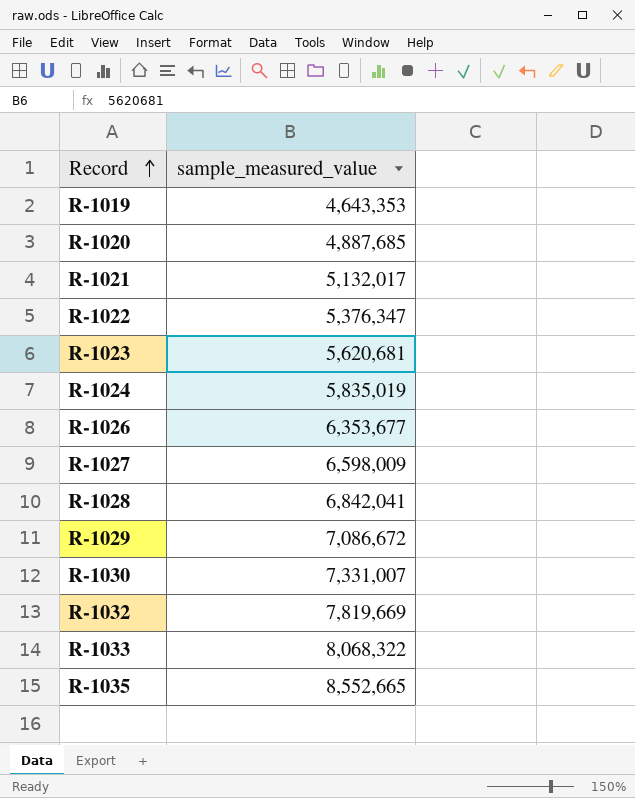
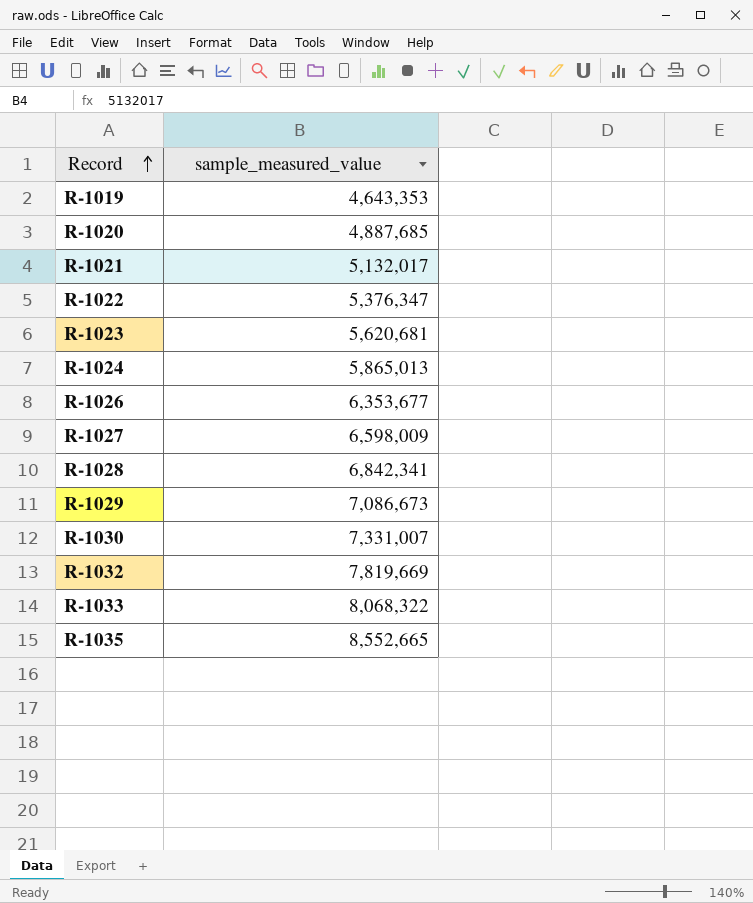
R-1024 | sample_measured_value: 5,835,019 -> 5,865,013
R-1028 | sample_measured_value: 6,842,041 -> 6,842,341
R-1029 | sample_measured_value: 7,086,672 -> 7,086,673

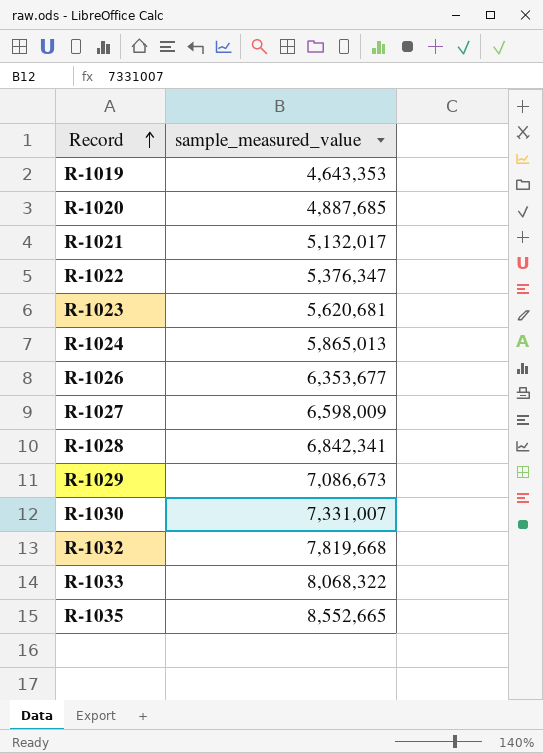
R-1032 | sample_measured_value: 7,819,669 -> 7,819,668

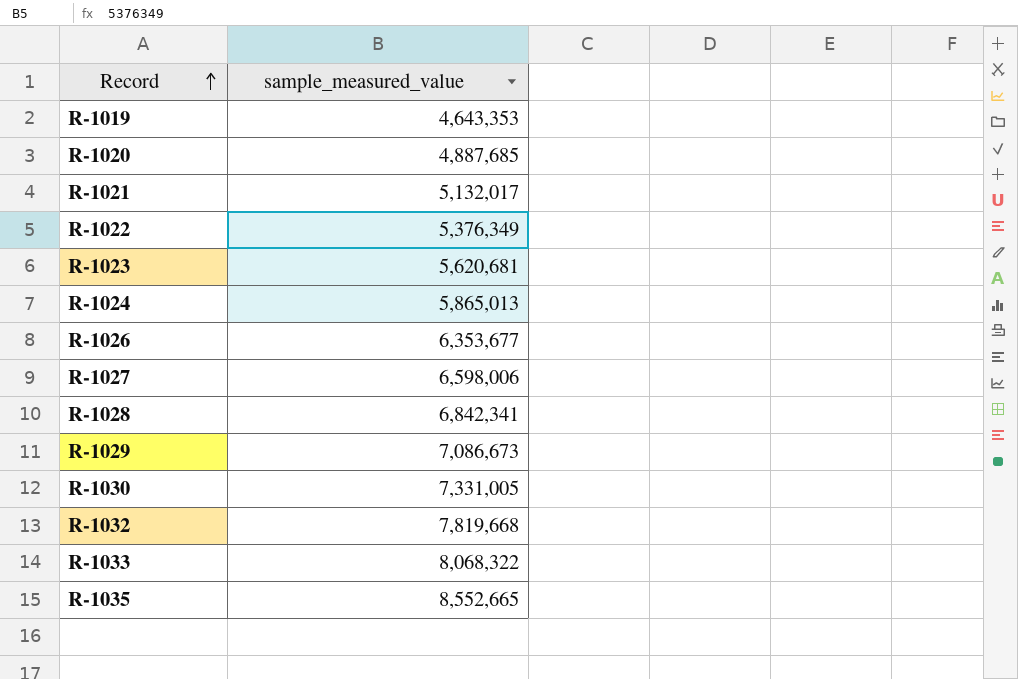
R-1022 | sample_measured_value: 5,376,347 -> 5,376,349
R-1027 | sample_measured_value: 6,598,009 -> 6,598,006
R-1030 | sample_measured_value: 7,331,007 -> 7,331,005

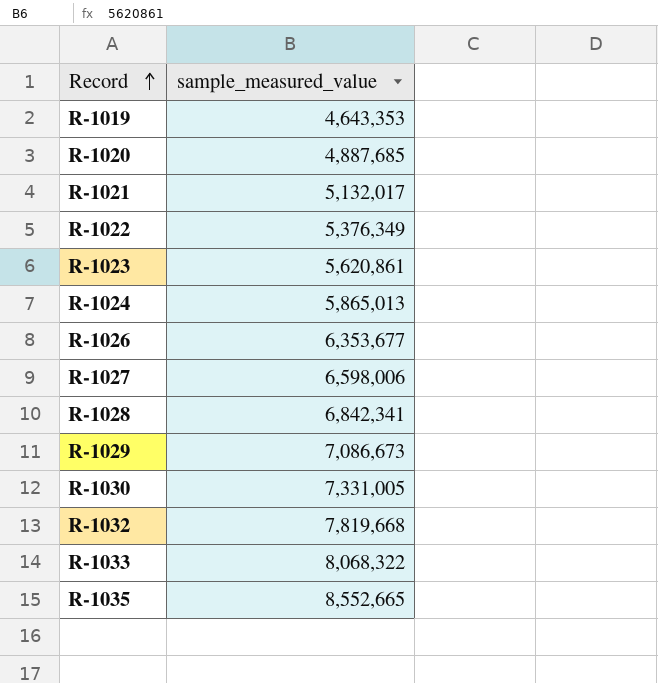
R-1023 | sample_measured_value: 5,620,681 -> 5,620,861

